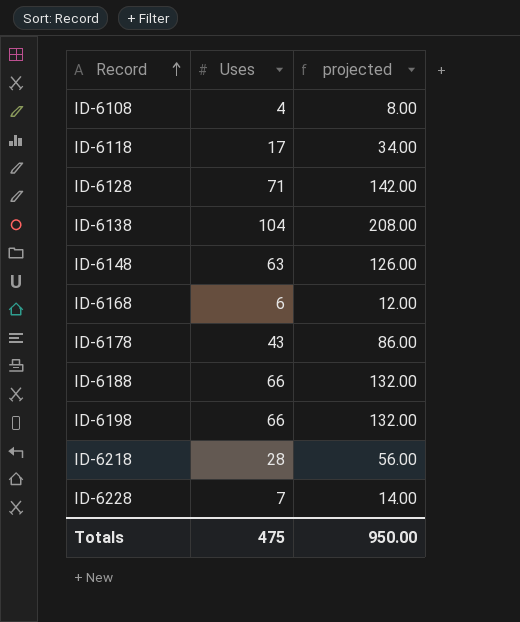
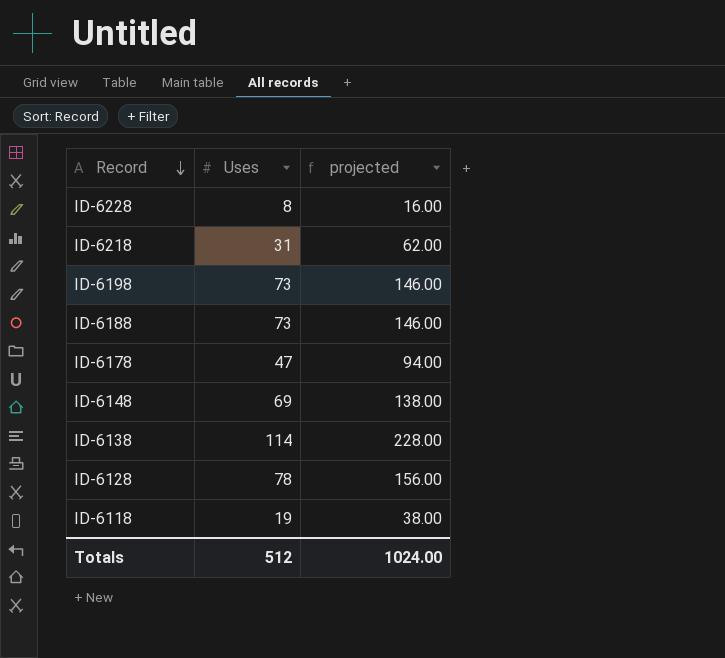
row order: Record ascending -> Record descending
row ID-6108: 4 | 8.00 -> none
row ID-6168: 6 | 12.00 -> none
ID-6228 | Uses: 7 -> 8
ID-6228 | projected: 14.00 -> 16.00
ID-6218 | Uses: 28 -> 31
ID-6218 | projected: 56.00 -> 62.00
ID-6198 | Uses: 66 -> 73
ID-6198 | projected: 132.00 -> 146.00
ID-6188 | Uses: 66 -> 73
ID-6188 | projected: 132.00 -> 146.00
ID-6178 | Uses: 43 -> 47
ID-6178 | projected: 86.00 -> 94.00
ID-6148 | Uses: 63 -> 69
ID-6148 | projected: 126.00 -> 138.00
ID-6138 | Uses: 104 -> 114
ID-6138 | projected: 208.00 -> 228.00
ID-6128 | Uses: 71 -> 78
ID-6128 | projected: 142.00 -> 156.00
ID-6118 | Uses: 17 -> 19
ID-6118 | projected: 34.00 -> 38.00
Totals | Uses: 475 -> 512
Totals | projected: 950.00 -> 1024.00

